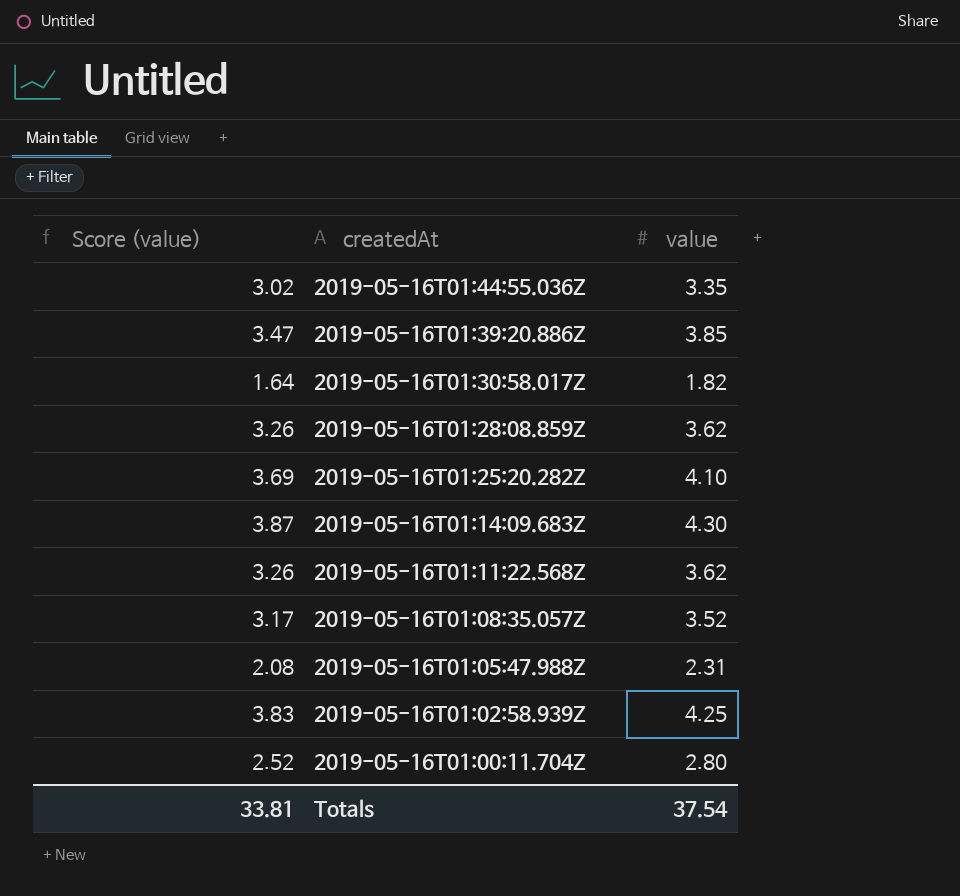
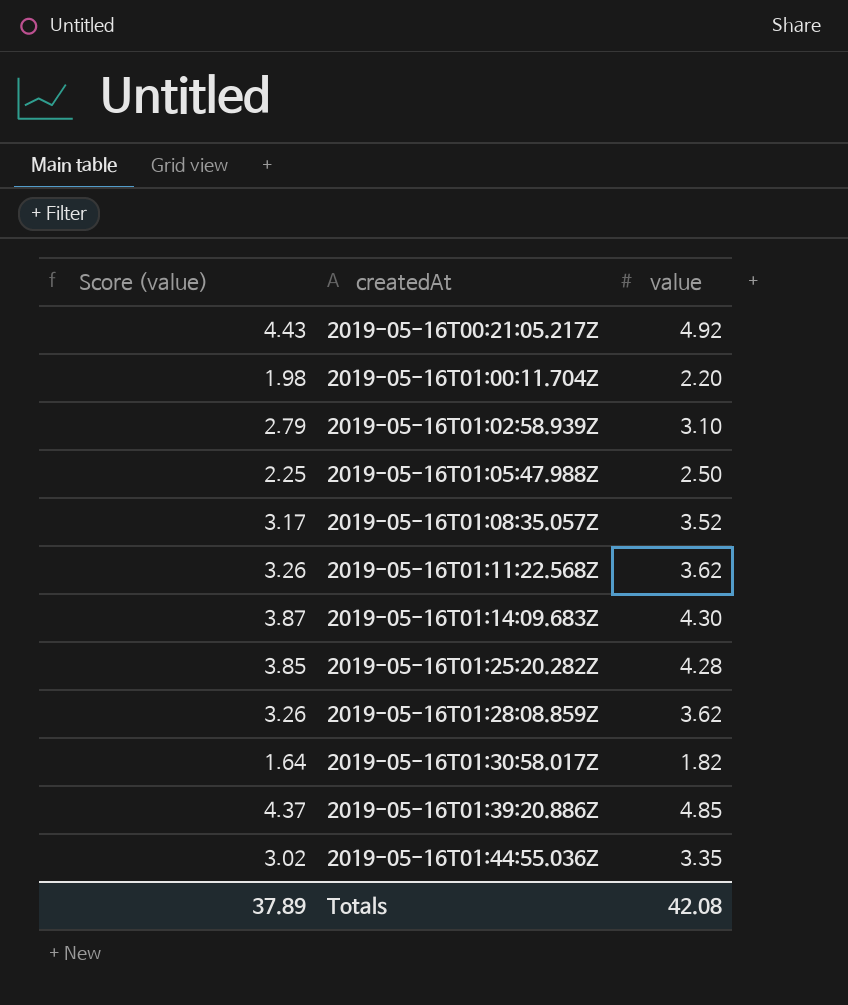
row order: createdAt descending -> createdAt ascending
row 2019-05-16T00:21:05.217Z: none -> 4.43 | 4.92
2019-05-16T01:00:11.704Z | Score (value): 2.52 -> 1.98
2019-05-16T01:00:11.704Z | value: 2.80 -> 2.20
2019-05-16T01:02:58.939Z | Score (value): 3.83 -> 2.79
2019-05-16T01:02:58.939Z | value: 4.25 -> 3.10
2019-05-16T01:05:47.988Z | Score (value): 2.08 -> 2.25
2019-05-16T01:05:47.988Z | value: 2.31 -> 2.50
2019-05-16T01:25:20.282Z | Score (value): 3.69 -> 3.85
2019-05-16T01:25:20.282Z | value: 4.10 -> 4.28
2019-05-16T01:39:20.886Z | Score (value): 3.47 -> 4.37
2019-05-16T01:39:20.886Z | value: 3.85 -> 4.85
Totals | Score (value): 33.81 -> 37.89
Totals | value: 37.54 -> 42.08

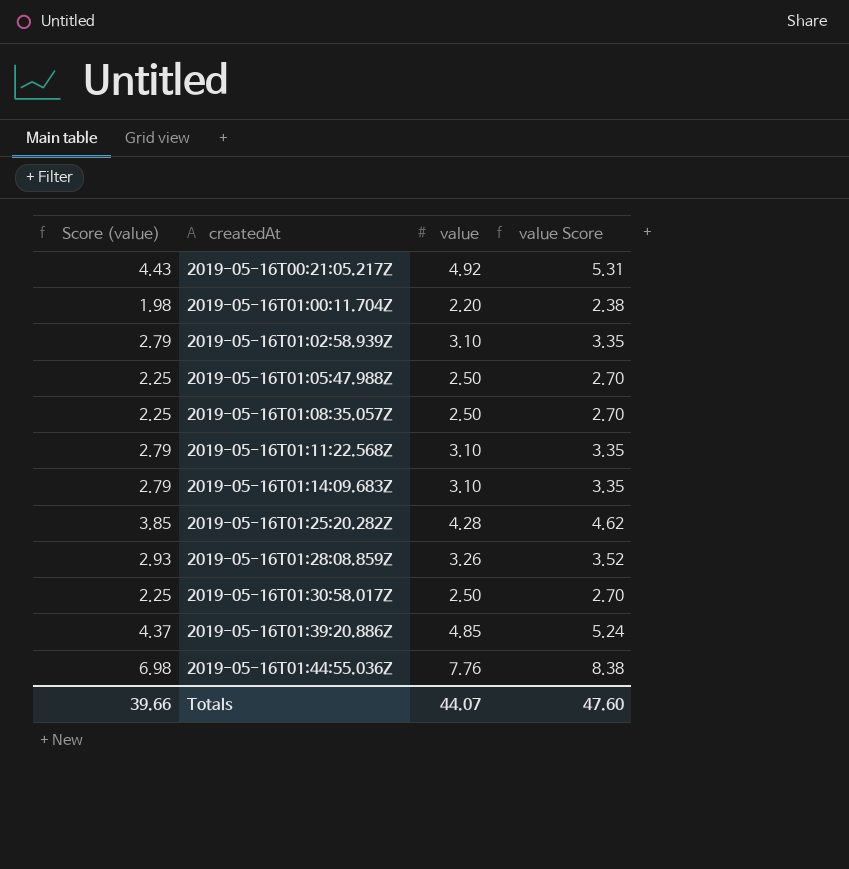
column value Score | formula: none -> [value] * 1.08
2019-05-16T01:08:35.057Z | Score (value): 3.17 -> 2.25
2019-05-16T01:08:35.057Z | value: 3.52 -> 2.50
2019-05-16T01:11:22.568Z | Score (value): 3.26 -> 2.79
2019-05-16T01:11:22.568Z | value: 3.62 -> 3.10
2019-05-16T01:14:09.683Z | Score (value): 3.87 -> 2.79
2019-05-16T01:14:09.683Z | value: 4.30 -> 3.10
2019-05-16T01:28:08.859Z | Score (value): 3.26 -> 2.93
2019-05-16T01:28:08.859Z | value: 3.62 -> 3.26
2019-05-16T01:30:58.017Z | Score (value): 1.64 -> 2.25
2019-05-16T01:30:58.017Z | value: 1.82 -> 2.50
2019-05-16T01:44:55.036Z | Score (value): 3.02 -> 6.98
2019-05-16T01:44:55.036Z | value: 3.35 -> 7.76
Totals | Score (value): 37.89 -> 39.66
Totals | value: 42.08 -> 44.07

